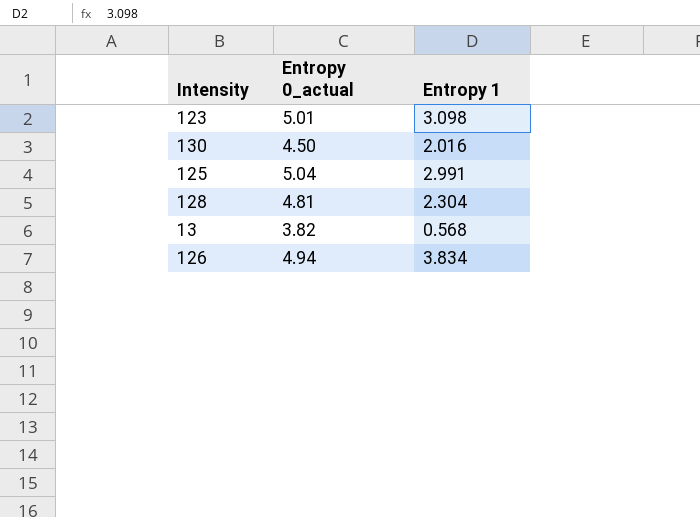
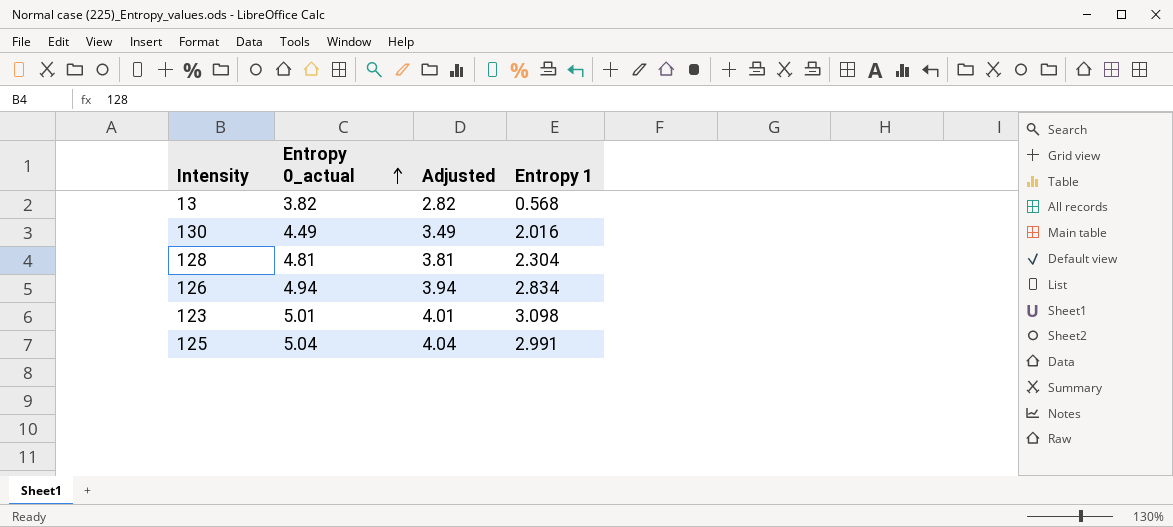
row order: none -> Entropy 0_actual ascending
column Adjusted | formula: none -> [Entropy 0_actual] - 1
130 | Entropy 0_actual: 4.50 -> 4.49
126 | Entropy 1: 3.834 -> 2.834

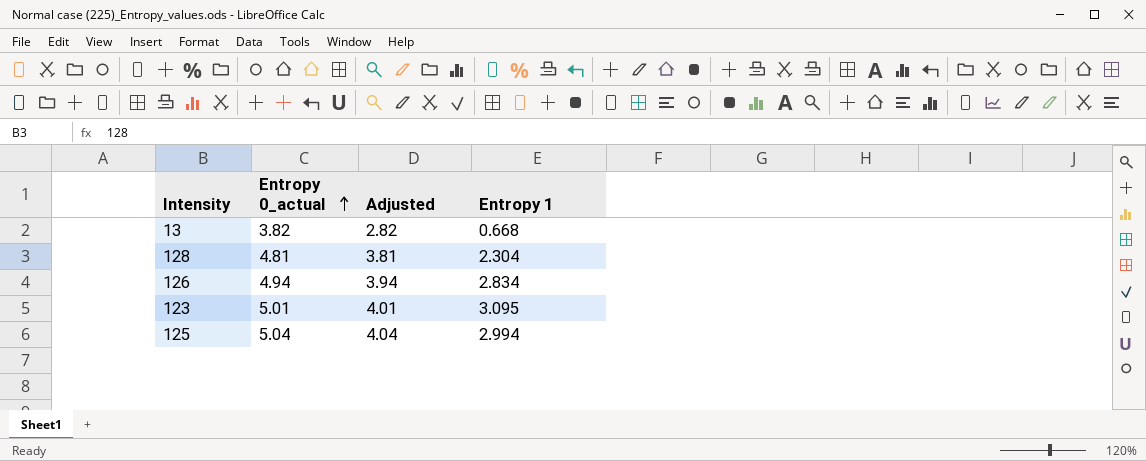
row 130: 4.49 | 3.49 | 2.016 -> none
13 | Entropy 1: 0.568 -> 0.668
123 | Entropy 1: 3.098 -> 3.095
125 | Entropy 1: 2.991 -> 2.994

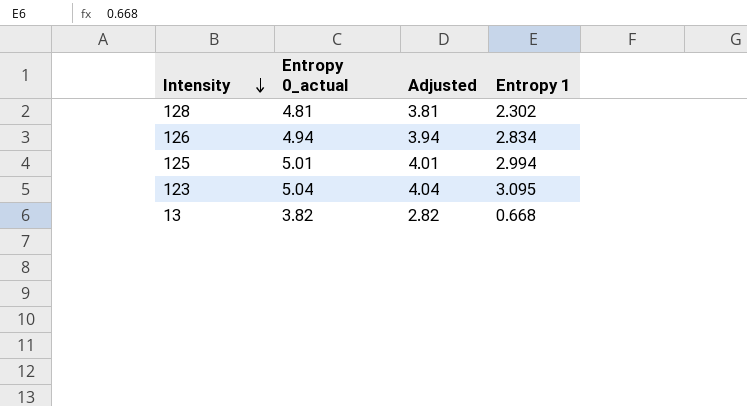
row order: Entropy 0_actual ascending -> Intensity descending
128 | Entropy 1: 2.304 -> 2.302
125 | Entropy 0_actual: 5.04 -> 5.01
125 | Adjusted: 4.04 -> 4.01
123 | Entropy 0_actual: 5.01 -> 5.04
123 | Adjusted: 4.01 -> 4.04

